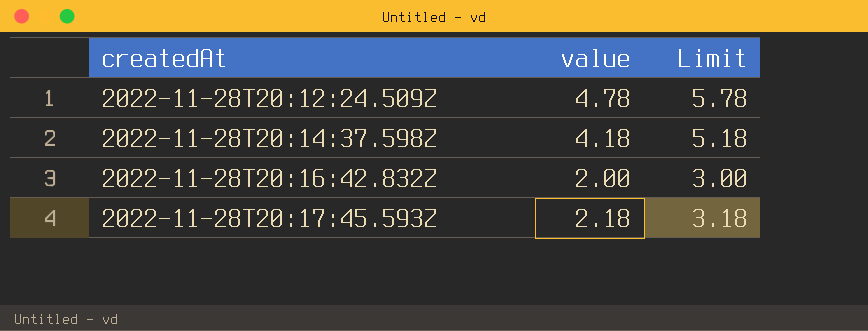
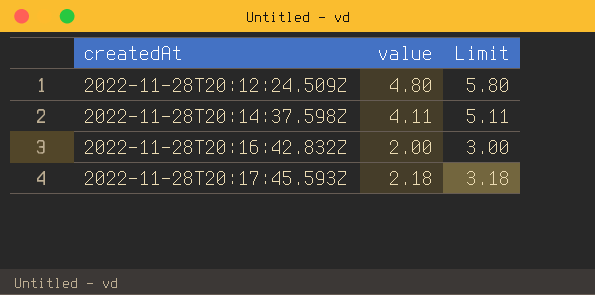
2022-11-28T20:12:24.509Z | value: 4.78 -> 4.80
2022-11-28T20:12:24.509Z | Limit: 5.78 -> 5.80
2022-11-28T20:14:37.598Z | value: 4.18 -> 4.11
2022-11-28T20:14:37.598Z | Limit: 5.18 -> 5.11

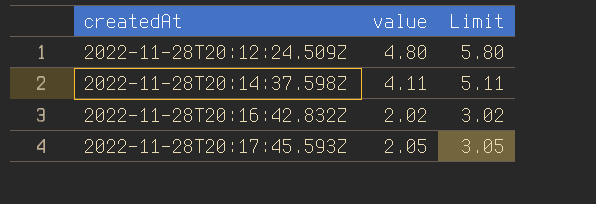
2022-11-28T20:16:42.832Z | value: 2.00 -> 2.02
2022-11-28T20:16:42.832Z | Limit: 3.00 -> 3.02
2022-11-28T20:17:45.593Z | value: 2.18 -> 2.05
2022-11-28T20:17:45.593Z | Limit: 3.18 -> 3.05

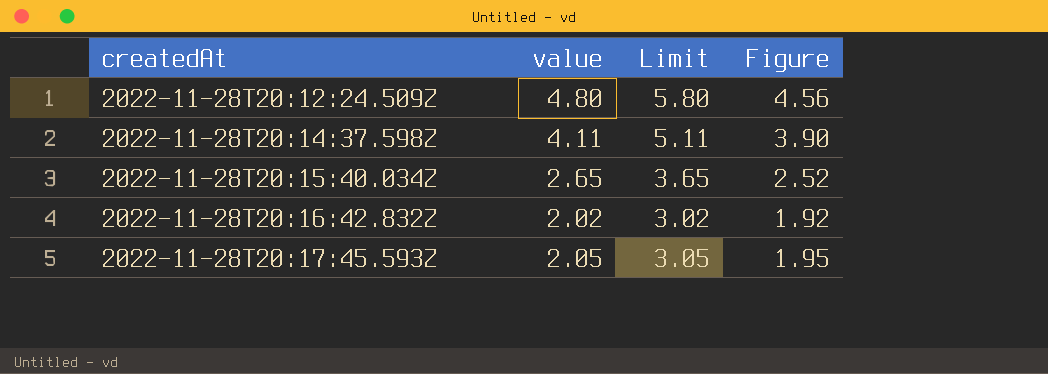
column Figure | formula: none -> [value] * 0.95
row 2022-11-28T20:15:40.034Z: none -> 2.65 | 3.65 | 2.52

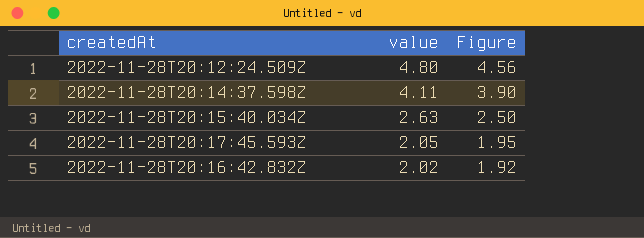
row order: createdAt ascending -> value descending
column Limit | formula: [value] + 1 -> none
2022-11-28T20:15:40.034Z | value: 2.65 -> 2.63
2022-11-28T20:15:40.034Z | Figure: 2.52 -> 2.50

